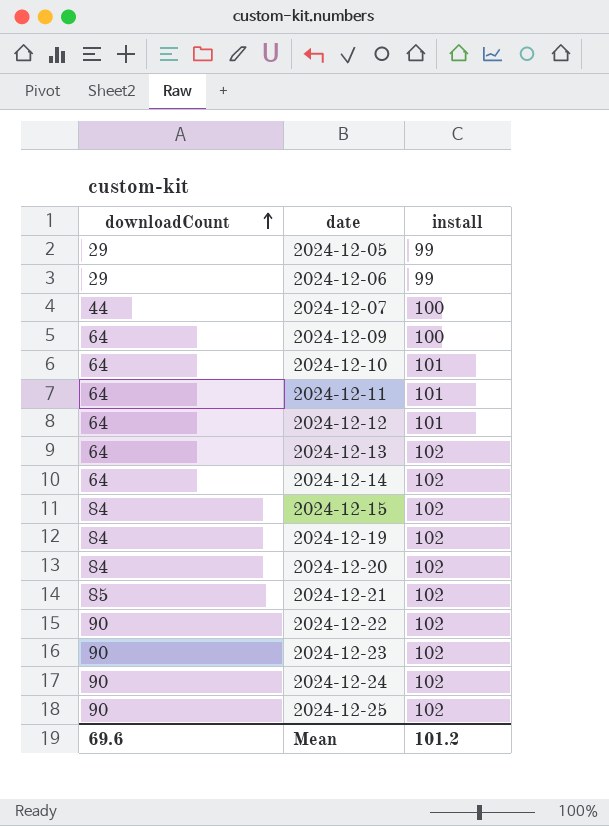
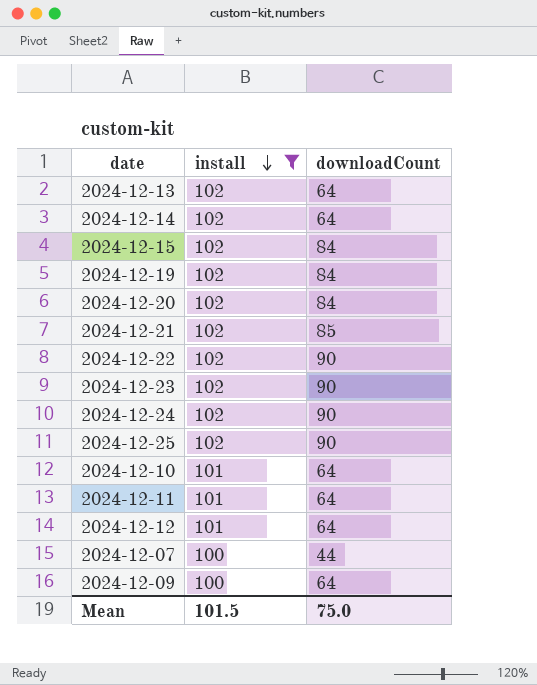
filter: none -> install != 99
row order: downloadCount ascending -> install descending
column downloadCount | position: 1 -> 3
Mean | install: 101.2 -> 101.5
Mean | downloadCount: 69.6 -> 75.0

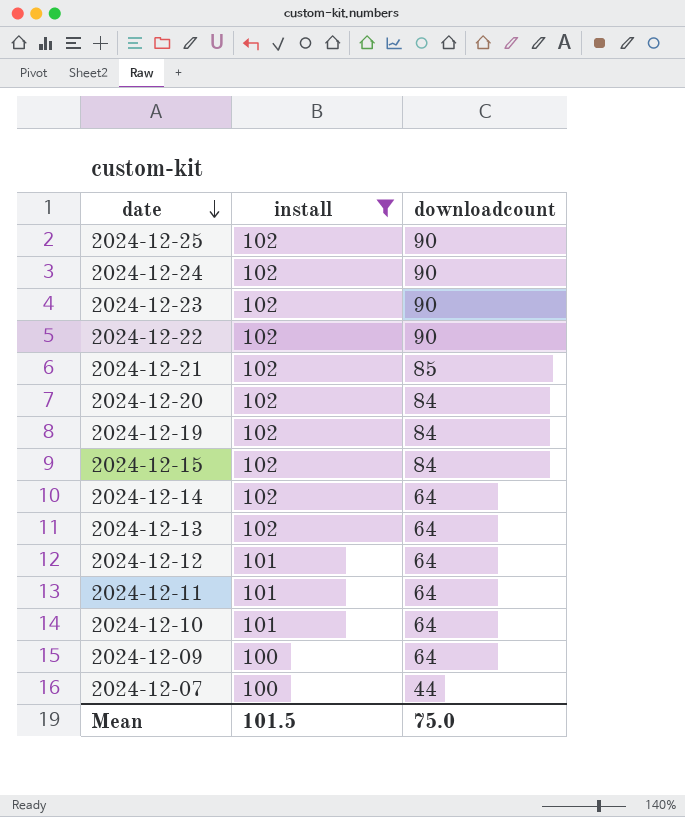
row order: install descending -> date descending
column name: downloadCount -> downloadcount

